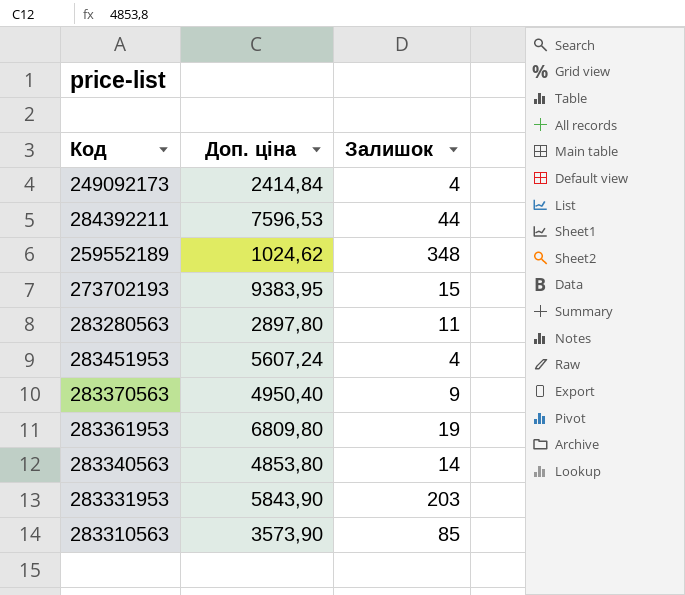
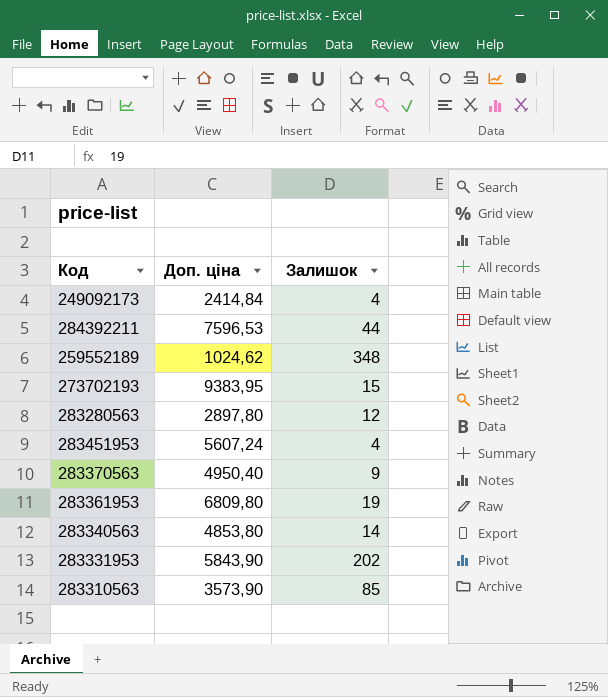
283280563 | Залишок: 11 -> 12
283331953 | Залишок: 203 -> 202

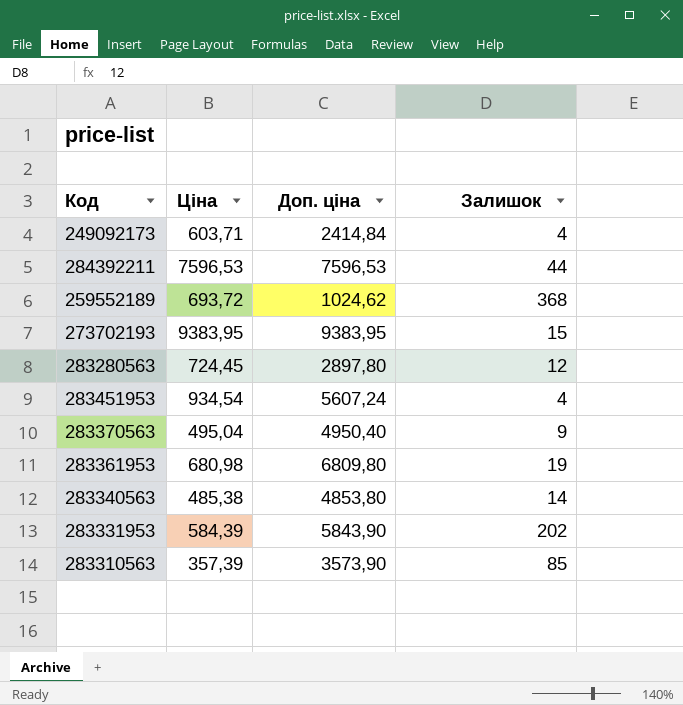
column Ціна | position: none -> 2
259552189 | Залишок: 348 -> 368

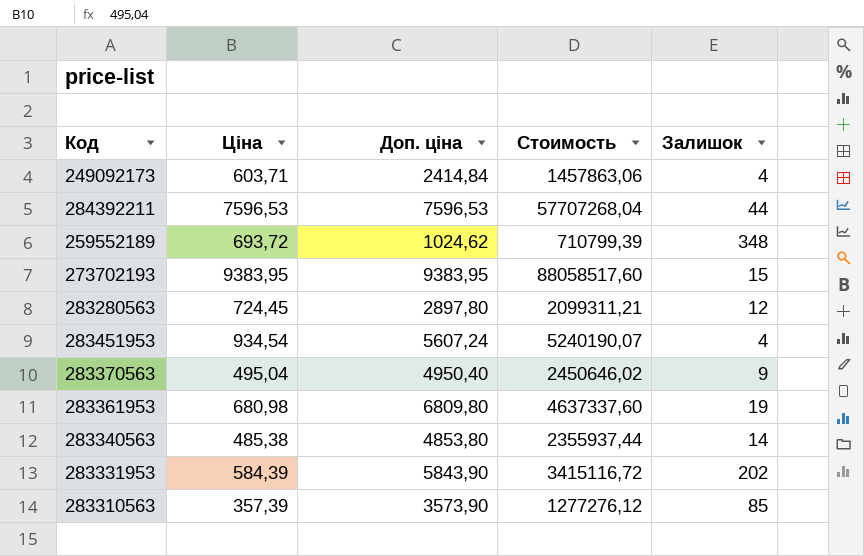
column Стоимость | formula: none -> [Ціна] * [Доп. ціна]
259552189 | Залишок: 368 -> 348

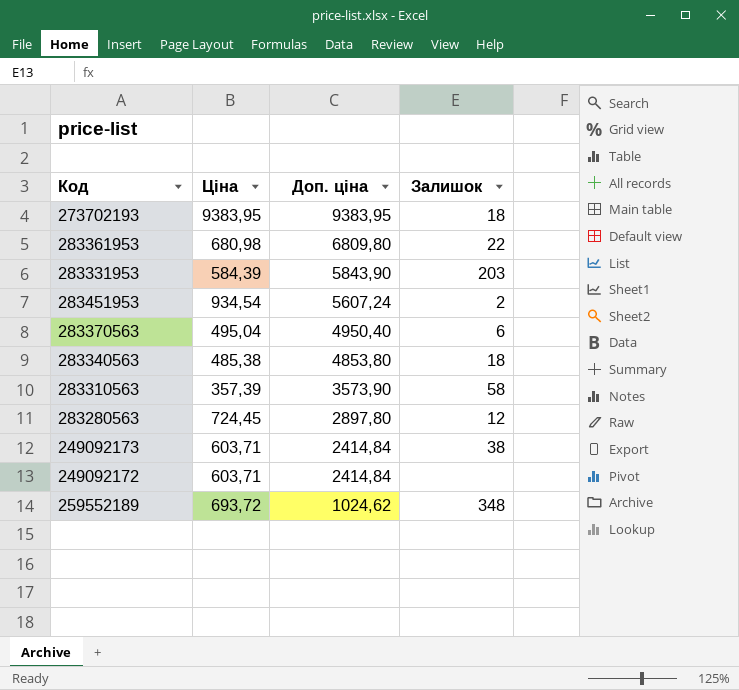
row order: none -> Доп. ціна descending
column Стоимость | formula: [Ціна] * [Доп. ціна] -> none
row 284392211: 7596,53 | 7596,53 | 57707268,04 | 44 -> none
273702193 | Залишок: 15 -> 18
283361953 | Залишок: 19 -> 22
283331953 | Залишок: 202 -> 203
283451953 | Залишок: 4 -> 2
283370563 | Залишок: 9 -> 6
283340563 | Залишок: 14 -> 18
283310563 | Залишок: 85 -> 58
249092173 | Залишок: 4 -> 38
row 249092172: none -> 603,71 | 2414,84 | none

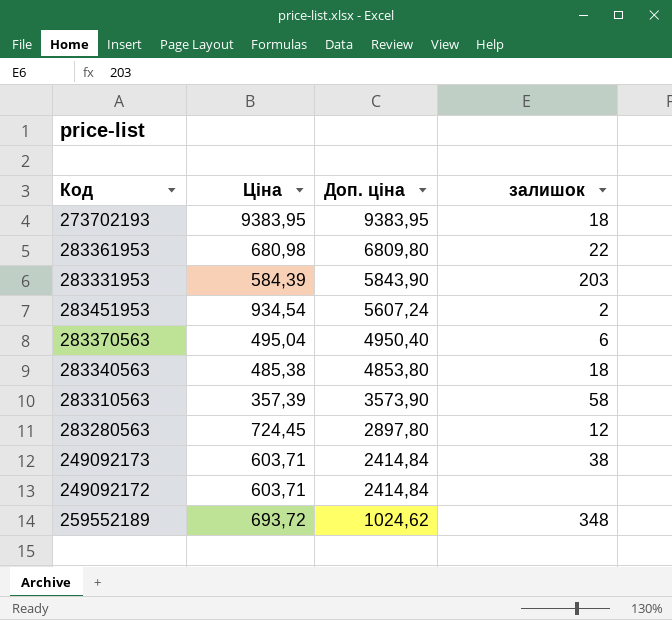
column name: Залишок -> залишок

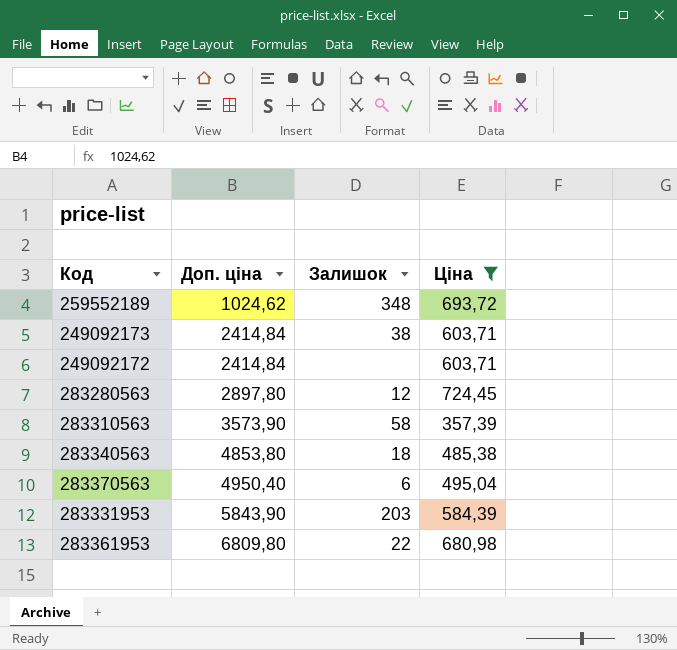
filter: none -> Ціна <= 724,45
row order: Доп. ціна descending -> Доп. ціна ascending
column name: залишок -> Залишок
column Ціна | position: 2 -> 4

